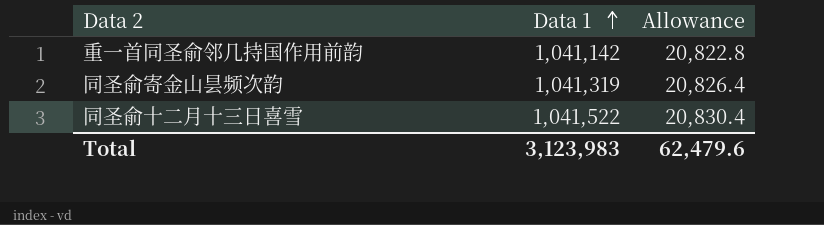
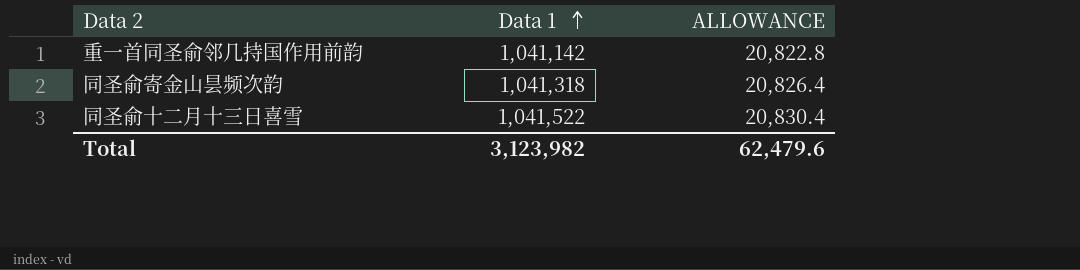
column name: Allowance -> ALLOWANCE
同圣俞寄金山昙频次韵 | Data 1: 1,041,319 -> 1,041,318
Total | Data 1: 3,123,983 -> 3,123,982

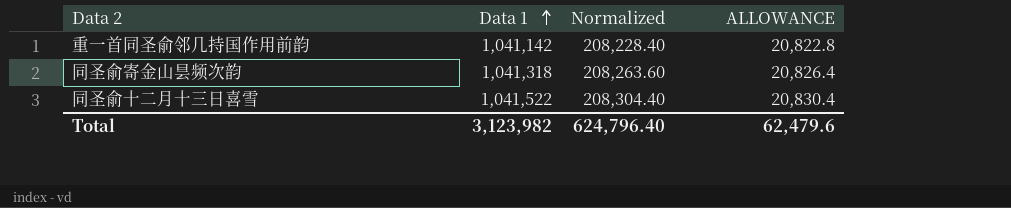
column Normalized | formula: none -> [Data 1] * 0.2

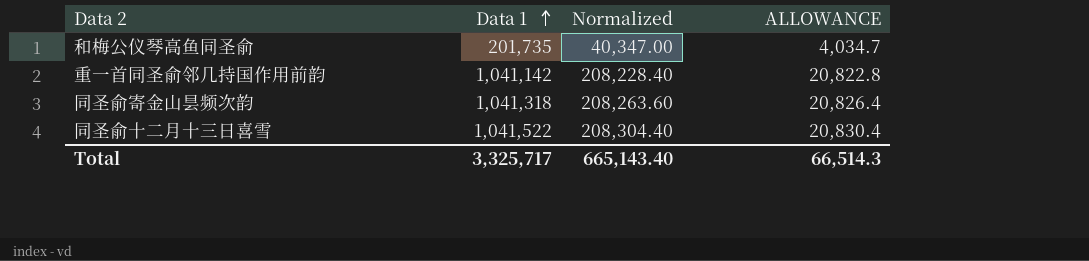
row 和梅公仪琴高鱼同圣俞: none -> 201,735 | 40,347.00 | 4,034.7
Total | Data 1: 3,123,982 -> 3,325,717
Total | Normalized: 624,796.40 -> 665,143.40
Total | ALLOWANCE: 62,479.6 -> 66,514.3

